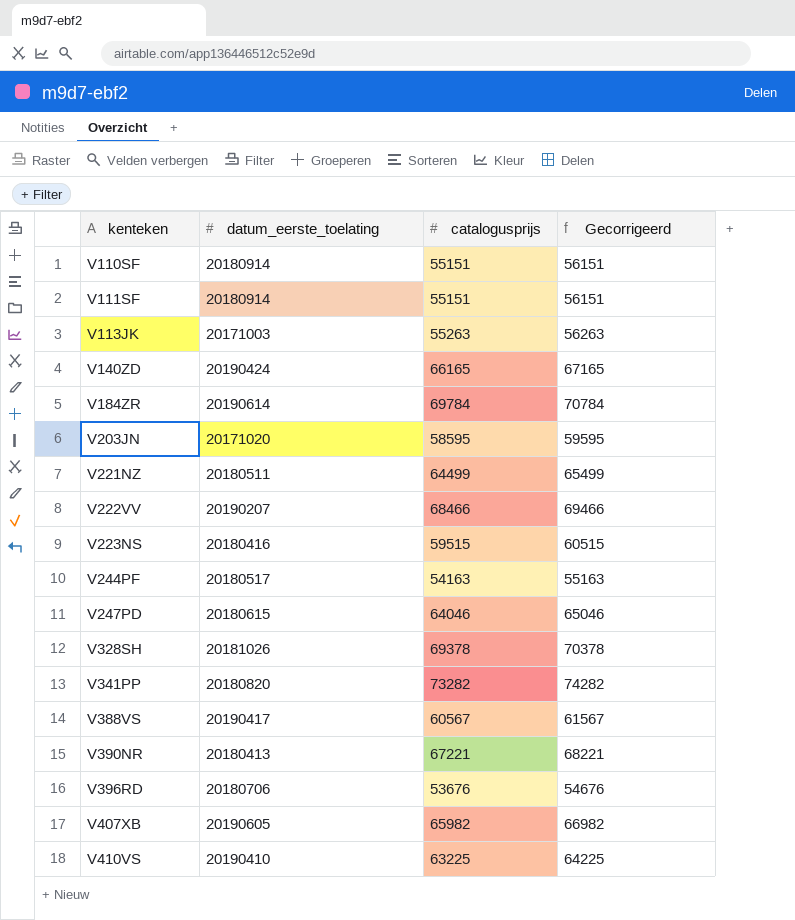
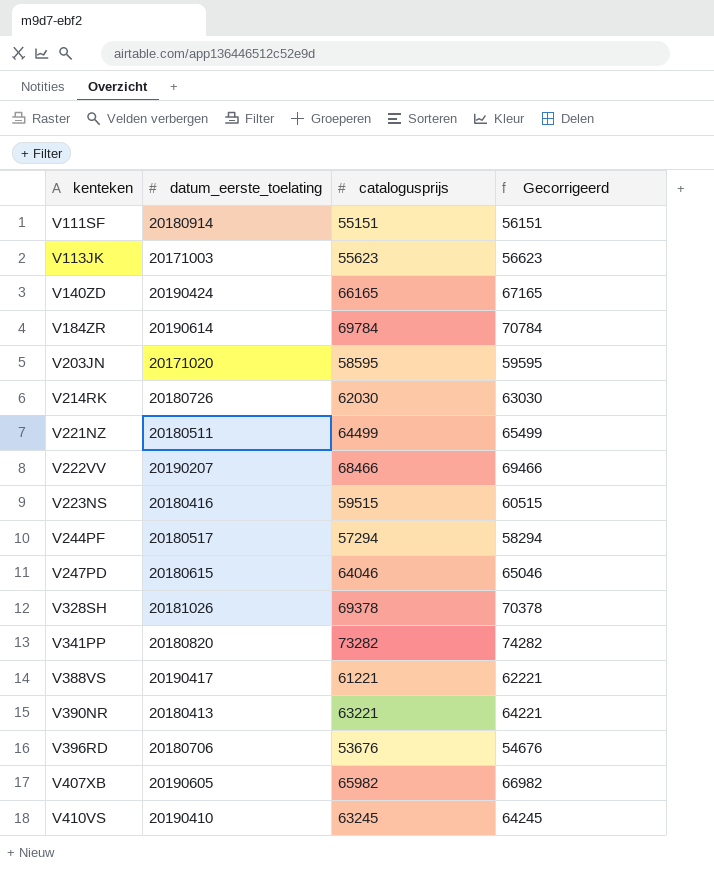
row V110SF: 20180914 | 55151 | 56151 -> none
V113JK | catalogusprijs: 55263 -> 55623
V113JK | Gecorrigeerd: 56263 -> 56623
row V214RK: none -> 20180726 | 62030 | 63030
V244PF | catalogusprijs: 54163 -> 57294
V244PF | Gecorrigeerd: 55163 -> 58294
V388VS | catalogusprijs: 60567 -> 61221
V388VS | Gecorrigeerd: 61567 -> 62221
V390NR | catalogusprijs: 67221 -> 63221
V390NR | Gecorrigeerd: 68221 -> 64221
V410VS | catalogusprijs: 63225 -> 63245
V410VS | Gecorrigeerd: 64225 -> 64245

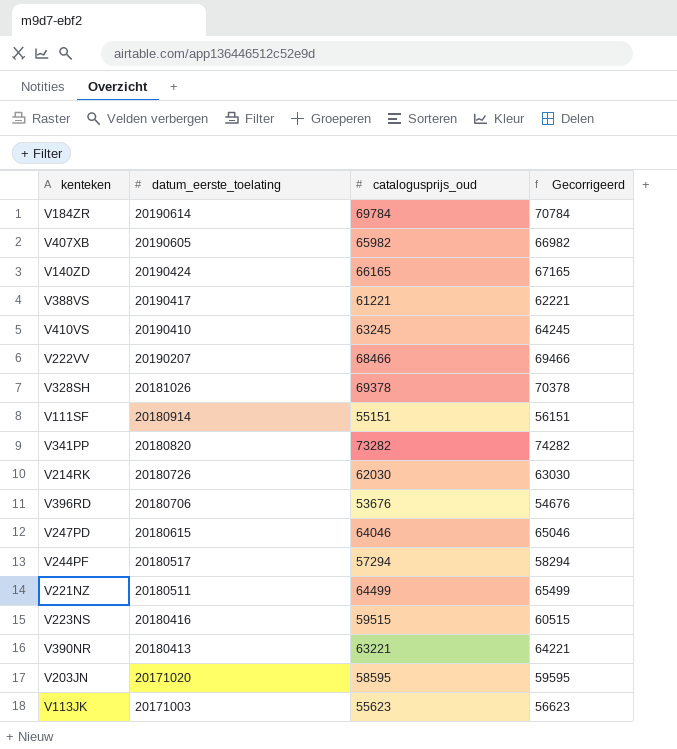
row order: kenteken ascending -> datum_eerste_toelating descending
column name: catalogusprijs -> catalogusprijs_oud

